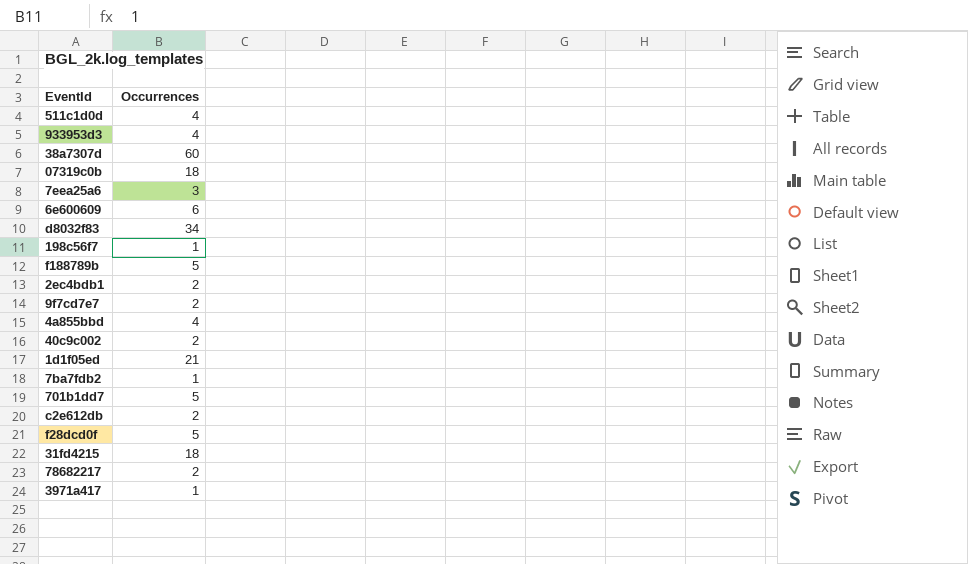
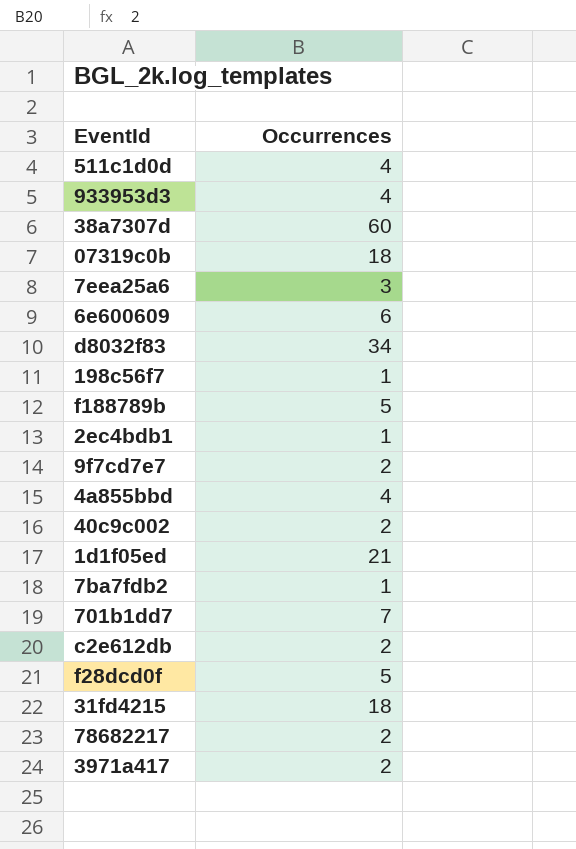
2ec4bdb1 | Occurrences: 2 -> 1
701b1dd7 | Occurrences: 5 -> 7
3971a417 | Occurrences: 1 -> 2

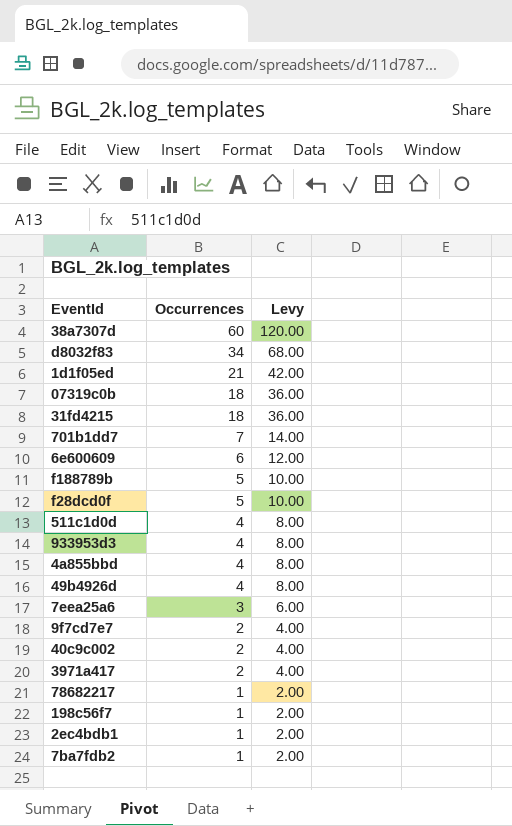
row order: none -> Occurrences descending
column Levy | formula: none -> [Occurrences] * 2
row c2e612db: 2 -> none
row 49b4926d: none -> 4 | 8.00
78682217 | Occurrences: 2 -> 1

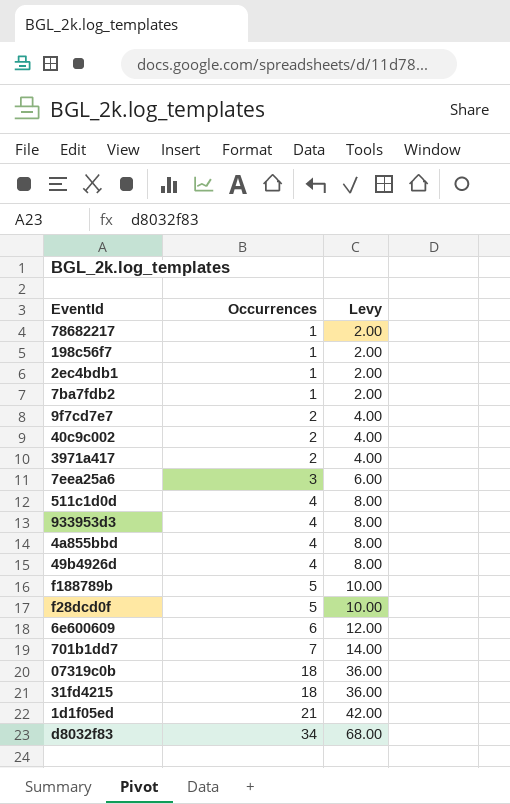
row order: Occurrences descending -> Occurrences ascending
row 38a7307d: 60 | 120.00 -> none

